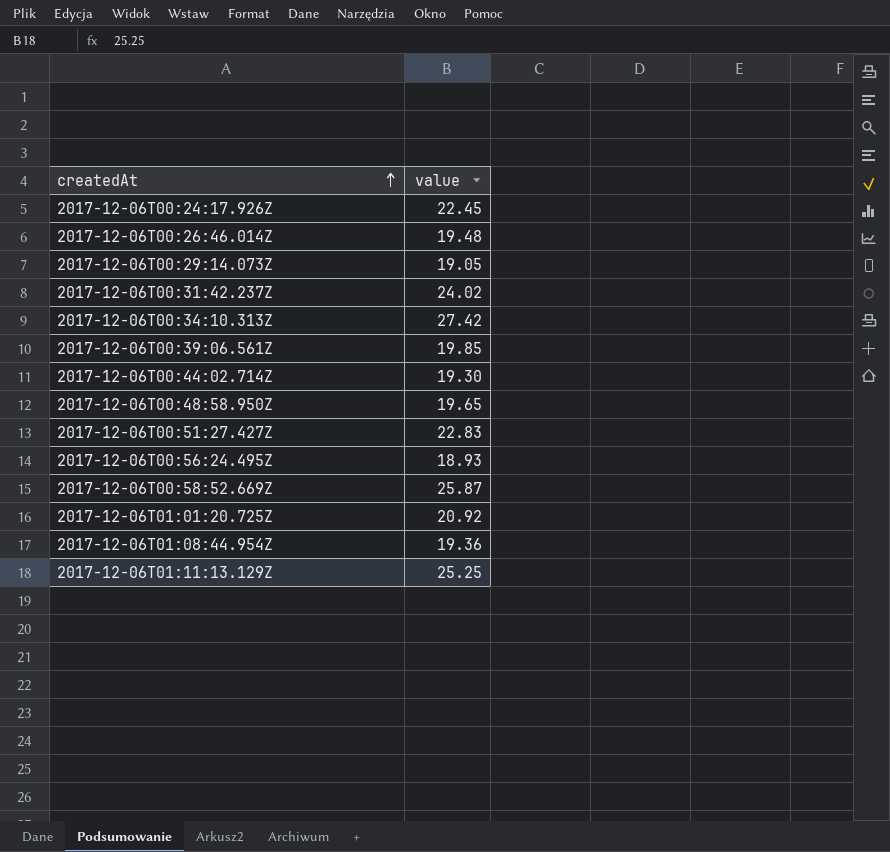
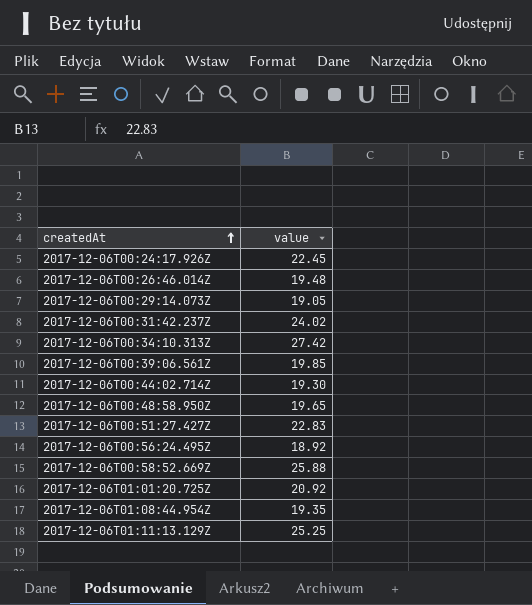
2017-12-06T00:56:24.495Z | value: 18.93 -> 18.92
2017-12-06T00:58:52.669Z | value: 25.87 -> 25.88
2017-12-06T01:08:44.954Z | value: 19.36 -> 19.35

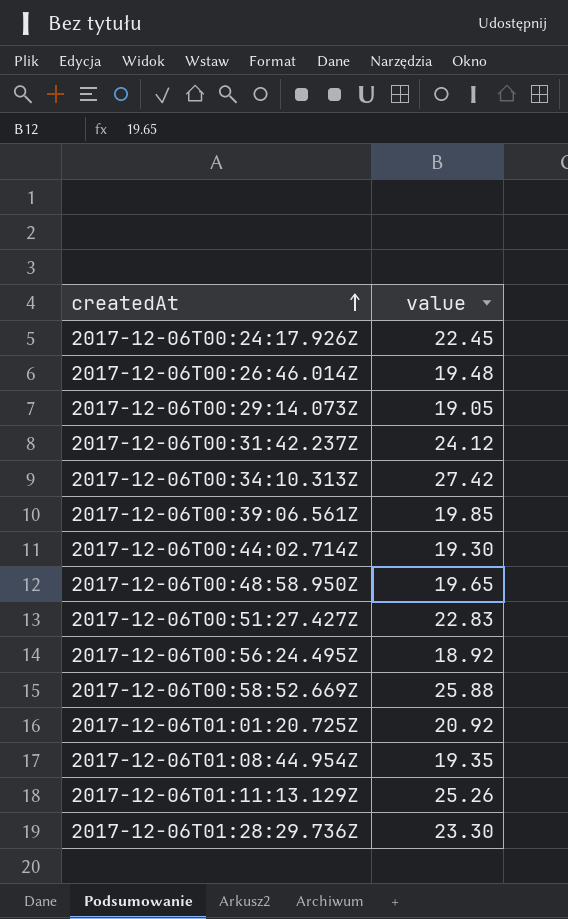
2017-12-06T00:31:42.237Z | value: 24.02 -> 24.12
2017-12-06T01:11:13.129Z | value: 25.25 -> 25.26
row 2017-12-06T01:28:29.736Z: none -> 23.30

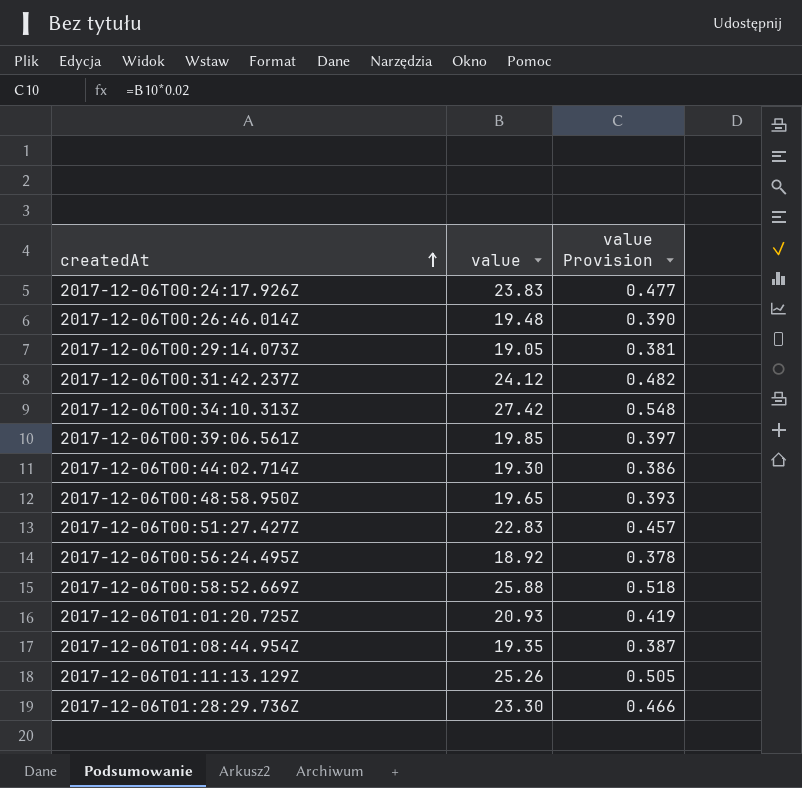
column value Provision | formula: none -> [value] * 0.02
2017-12-06T00:24:17.926Z | value: 22.45 -> 23.83
2017-12-06T01:01:20.725Z | value: 20.92 -> 20.93

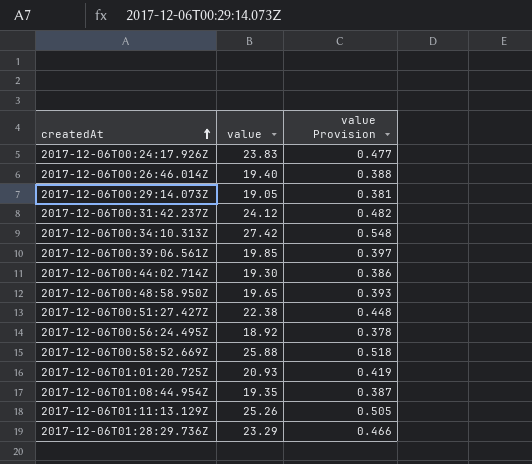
2017-12-06T00:26:46.014Z | value: 19.48 -> 19.40
2017-12-06T00:26:46.014Z | value Provision: 0.390 -> 0.388
2017-12-06T00:51:27.427Z | value: 22.83 -> 22.38
2017-12-06T00:51:27.427Z | value Provision: 0.457 -> 0.448
2017-12-06T01:28:29.736Z | value: 23.30 -> 23.29

